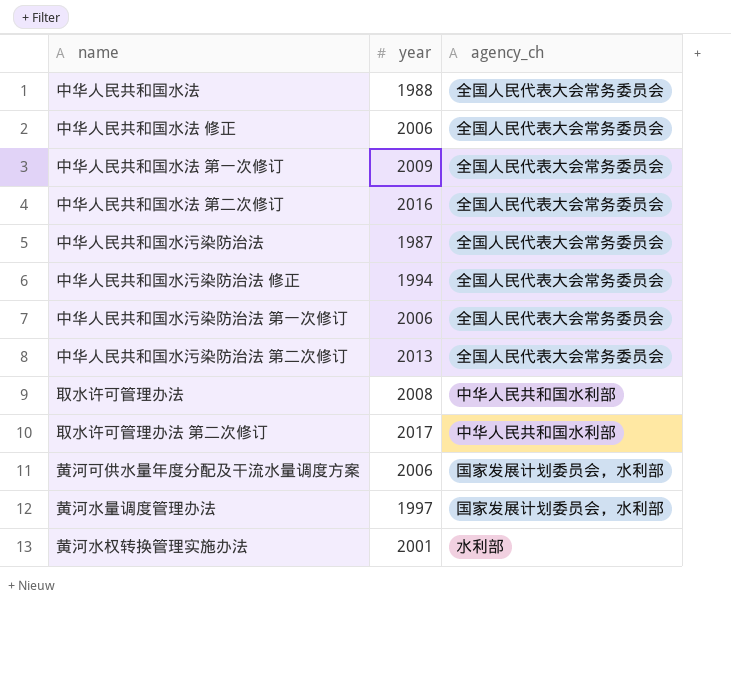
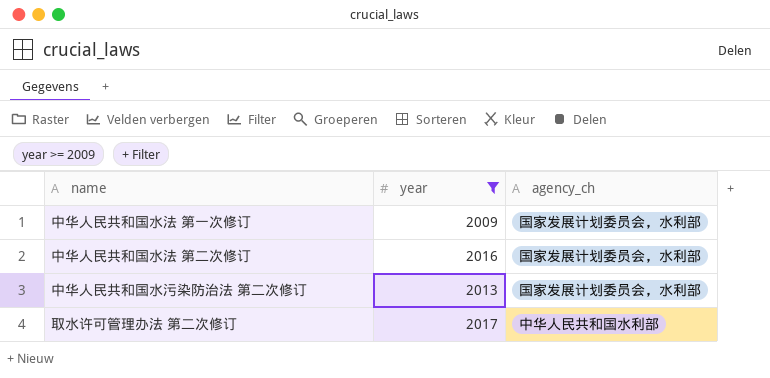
filter: none -> year >= 2009
中华人民共和国水法 第一次修订 | agency_ch: 全国人民代表大会常务委员会 -> 国家发展计划委员会，水利部
中华人民共和国水法 第二次修订 | agency_ch: 全国人民代表大会常务委员会 -> 国家发展计划委员会，水利部
中华人民共和国水污染防治法 第二次修订 | agency_ch: 全国人民代表大会常务委员会 -> 国家发展计划委员会，水利部

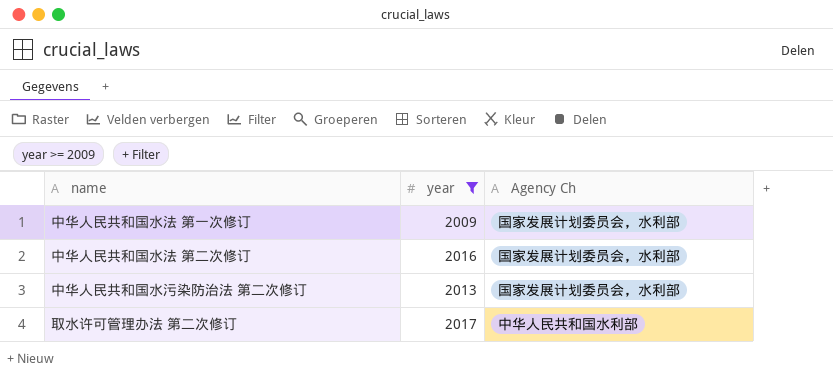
column name: agency_ch -> Agency Ch

